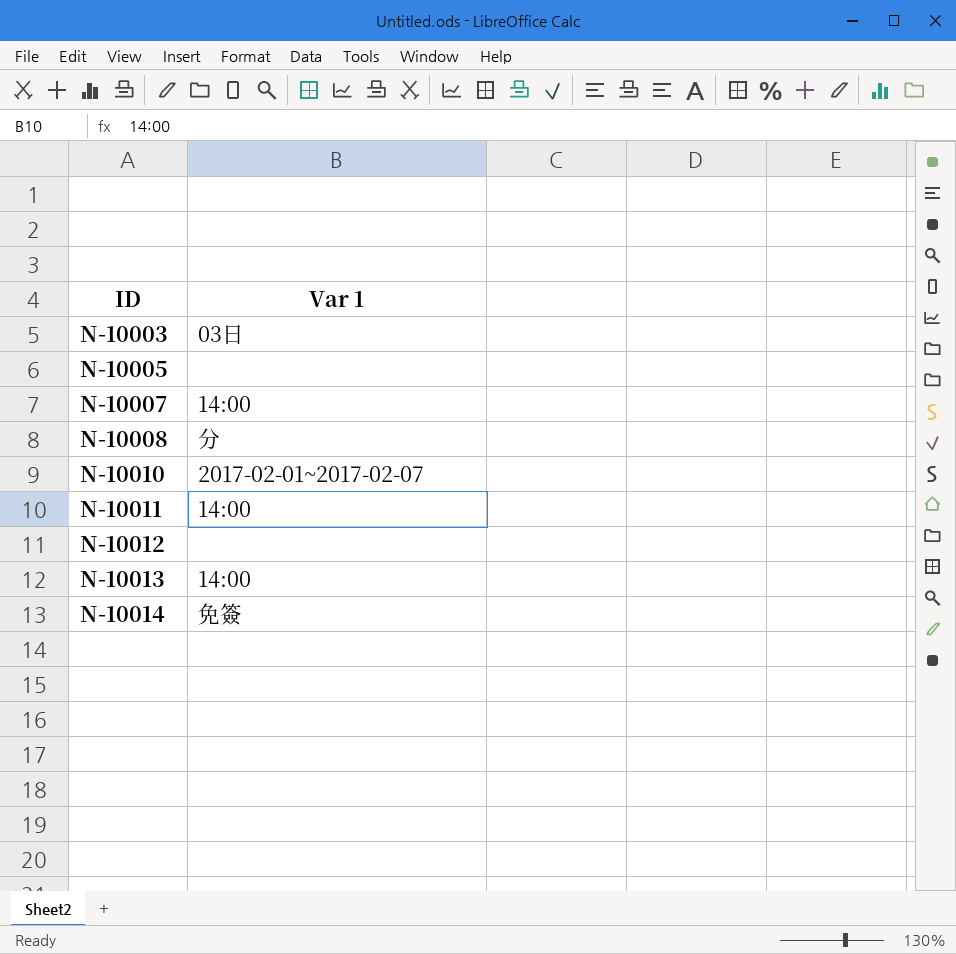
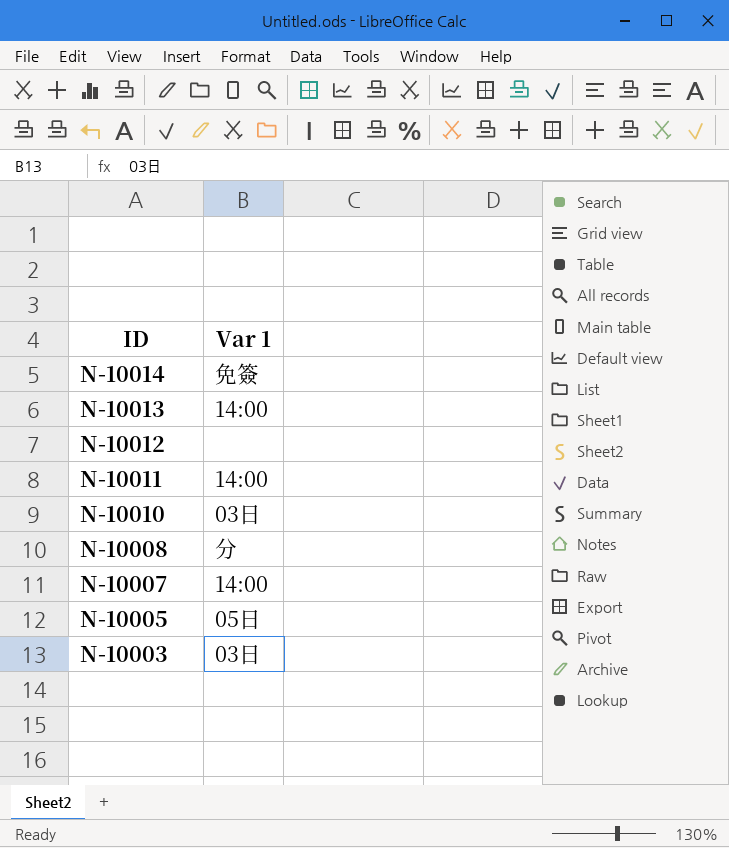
row order: ID ascending -> ID descending
N-10010 | Var 1: 2017-02-01~2017-02-07 -> 03日
N-10005 | Var 1: none -> 05日

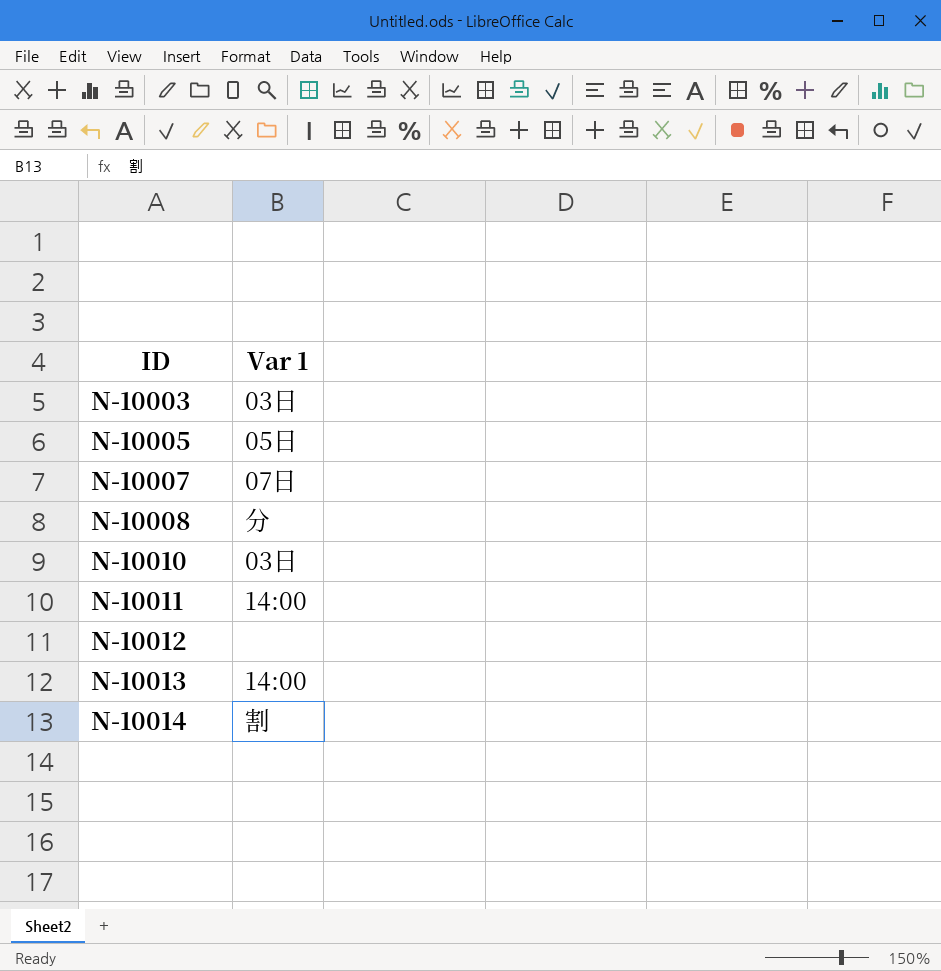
row order: ID descending -> ID ascending
N-10007 | Var 1: 14:00 -> 07日
N-10014 | Var 1: 免簽 -> 割

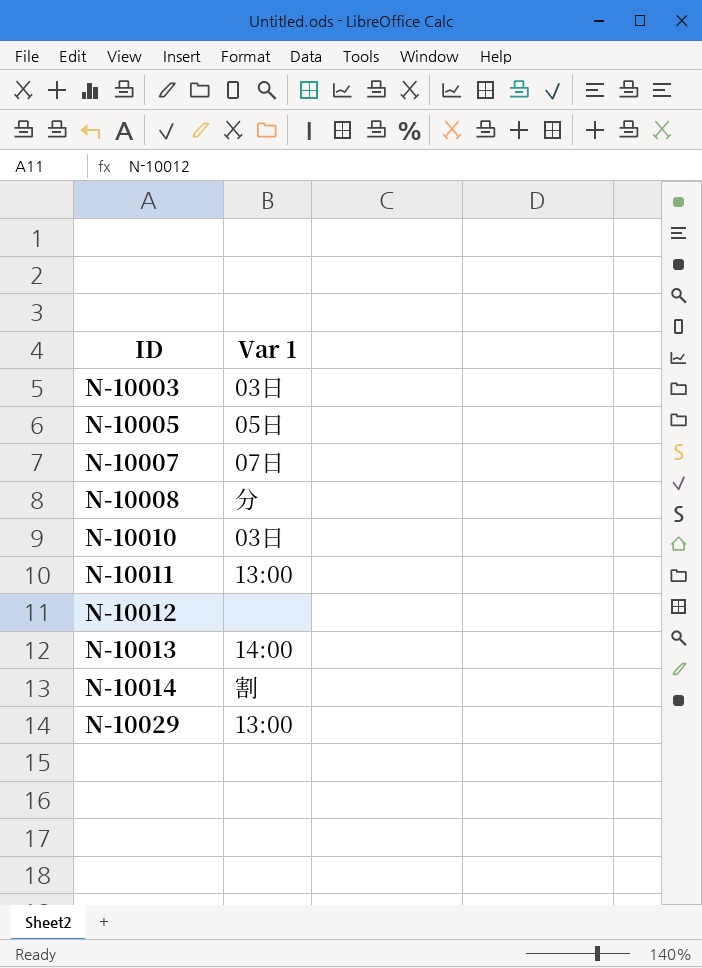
N-10011 | Var 1: 14:00 -> 13:00
row N-10029: none -> 13:00

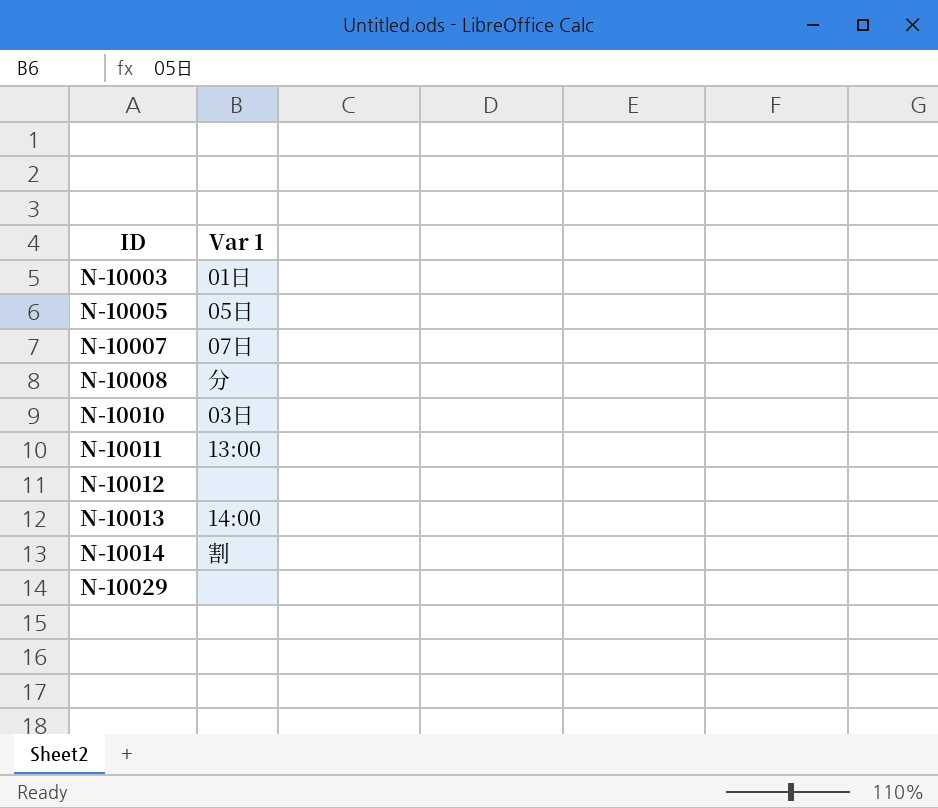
N-10003 | Var 1: 03日 -> 01日
N-10029 | Var 1: 13:00 -> none

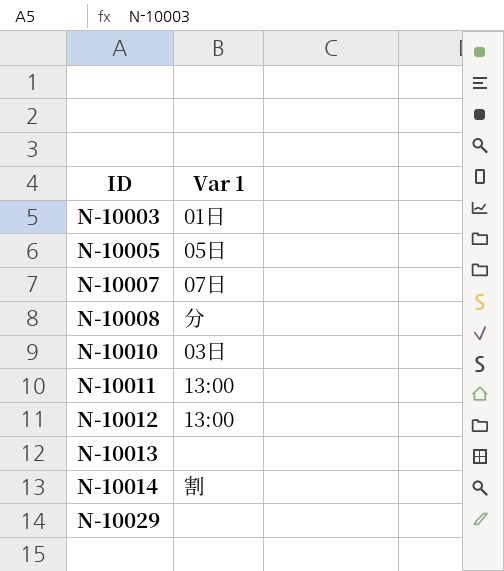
N-10012 | Var 1: none -> 13:00
N-10013 | Var 1: 14:00 -> none

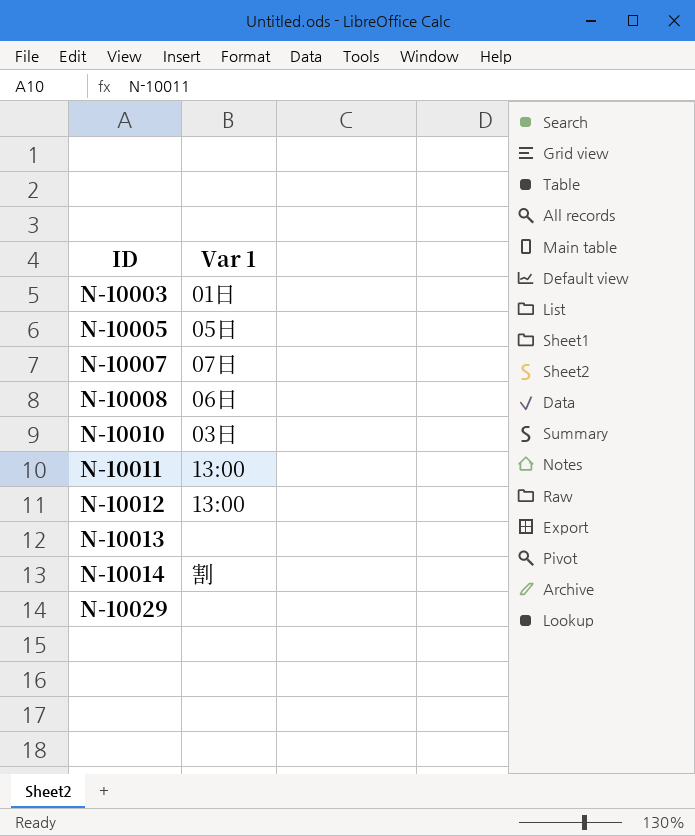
N-10008 | Var 1: 分 -> 06日

